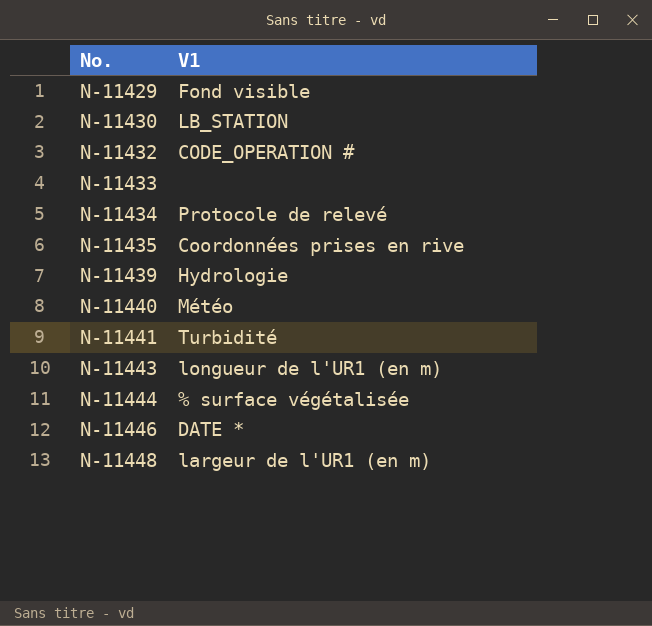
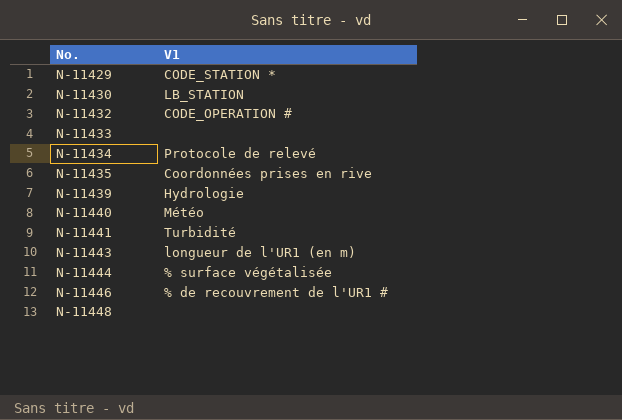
N-11429 | V1: Fond visible -> CODE_STATION *
N-11446 | V1: DATE * -> % de recouvrement de l'UR1 #
N-11448 | V1: largeur de l'UR1 (en m) -> none

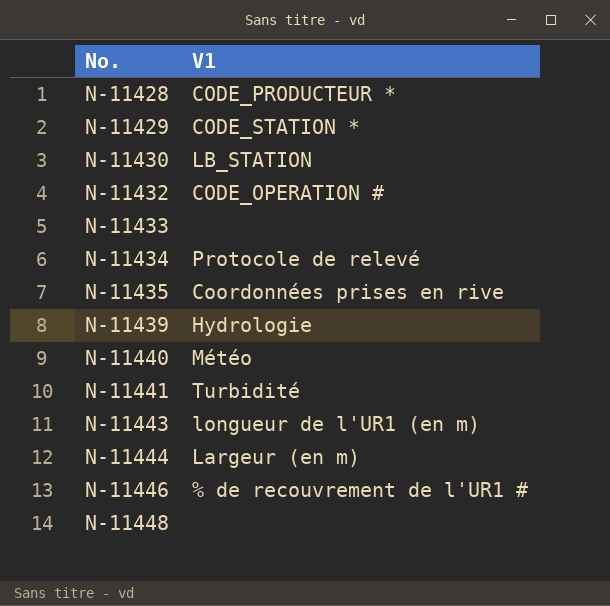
row N-11428: none -> CODE_PRODUCTEUR *
N-11444 | V1: % surface végétalisée -> Largeur (en m)

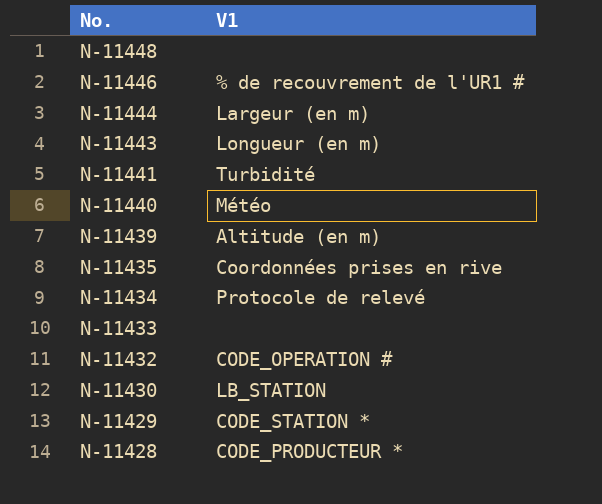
row order: No. ascending -> No. descending
N-11443 | V1: longueur de l'UR1 (en m) -> Longueur (en m)
N-11439 | V1: Hydrologie -> Altitude (en m)

